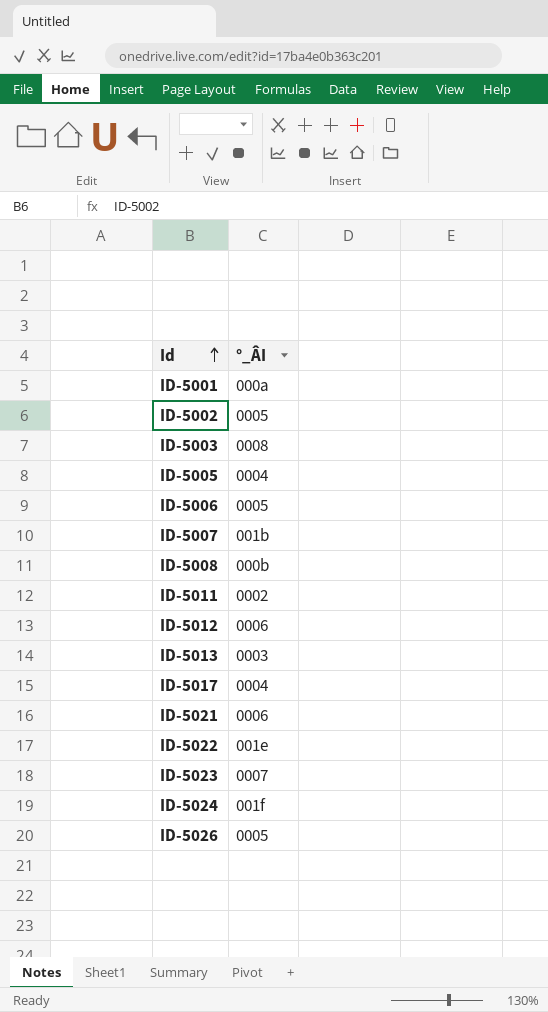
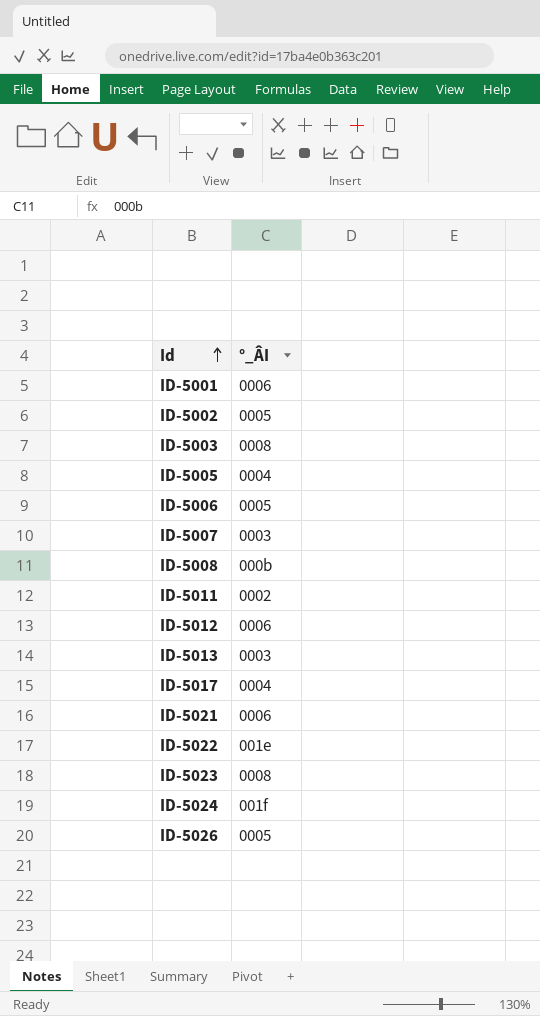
ID-5001 | °_ÂI: 000a -> 0006
ID-5007 | °_ÂI: 001b -> 0003
ID-5023 | °_ÂI: 0007 -> 0008

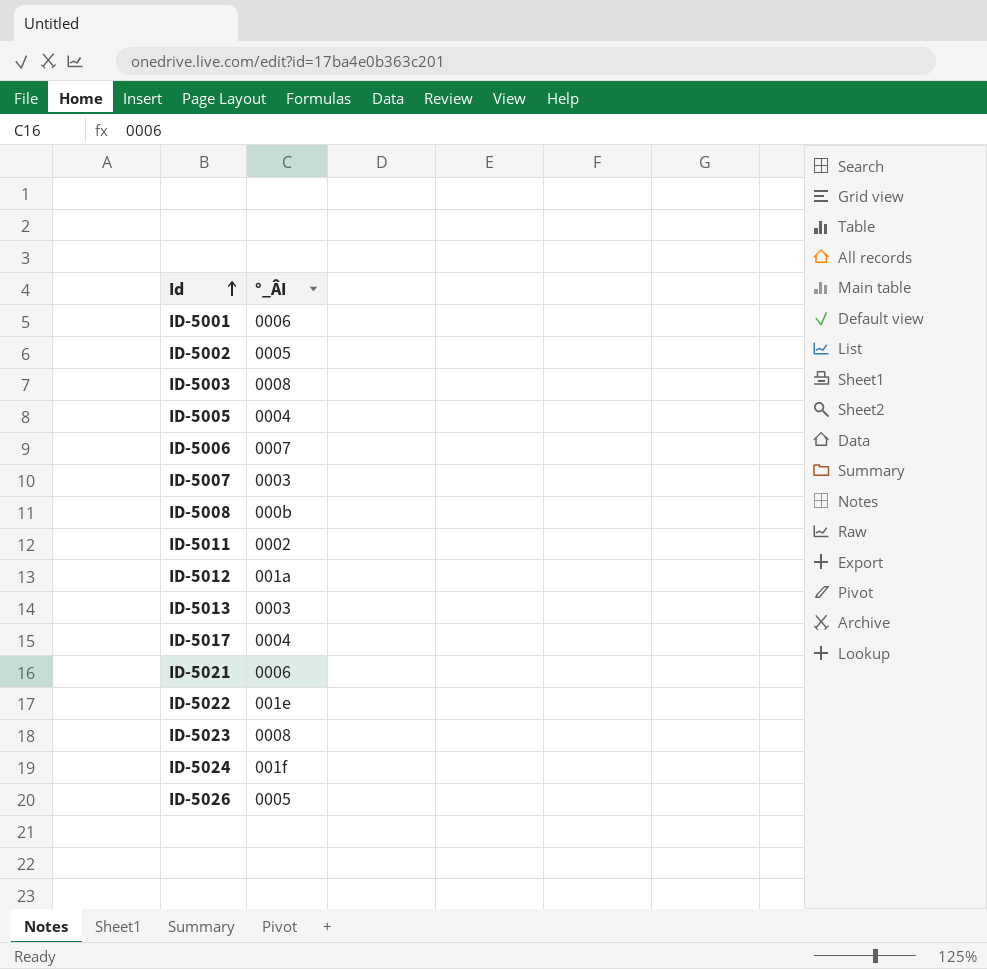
ID-5006 | °_ÂI: 0005 -> 0007
ID-5012 | °_ÂI: 0006 -> 001a

